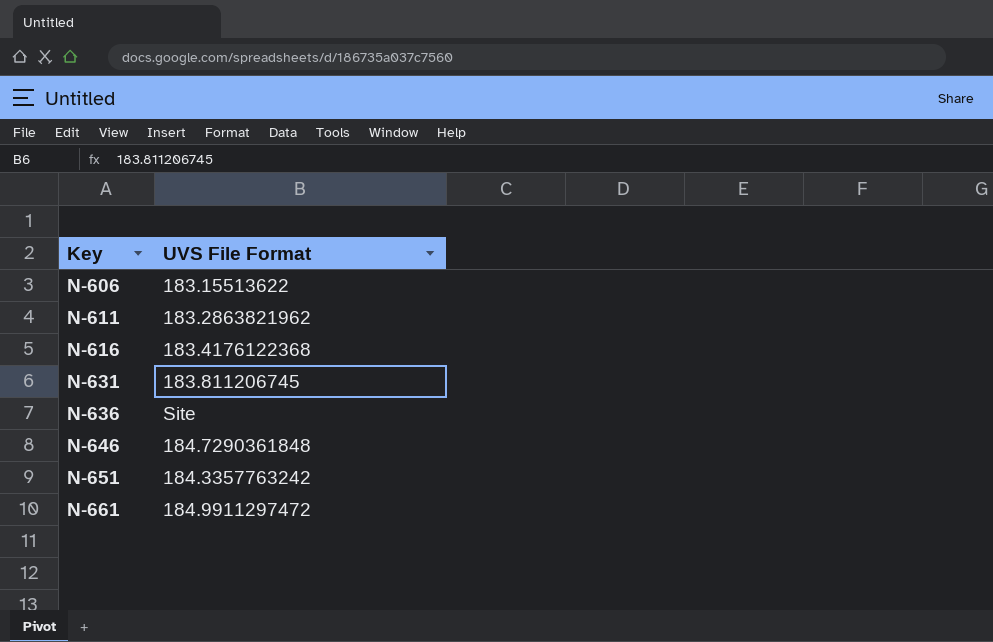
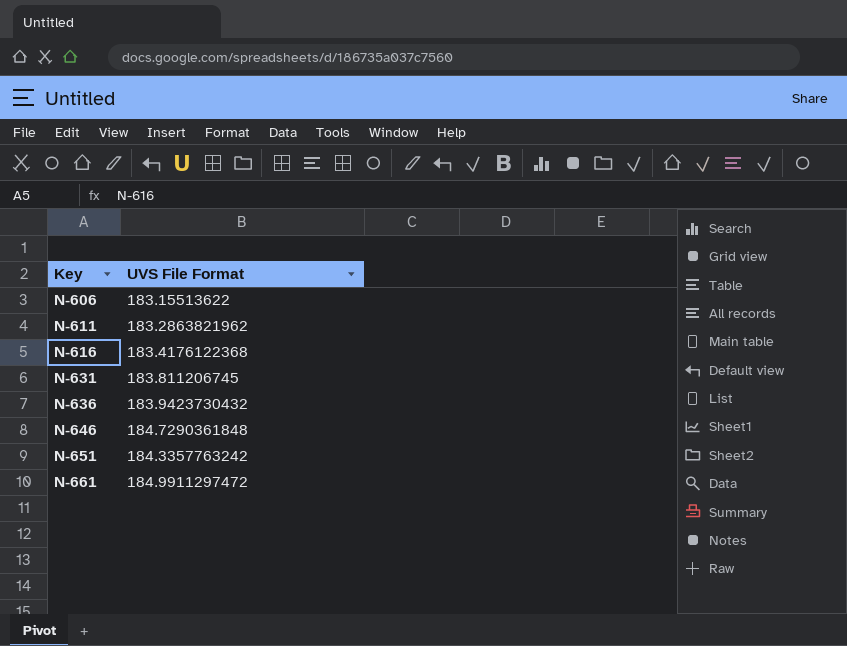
N-636 | UVS File Format: Site -> 183.9423730432

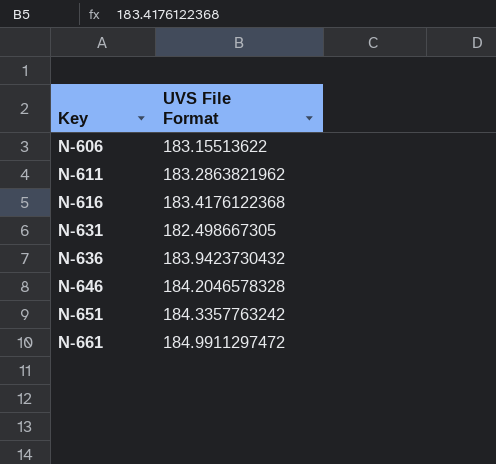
N-631 | UVS File Format: 183.811206745 -> 182.498667305
N-646 | UVS File Format: 184.7290361848 -> 184.2046578328

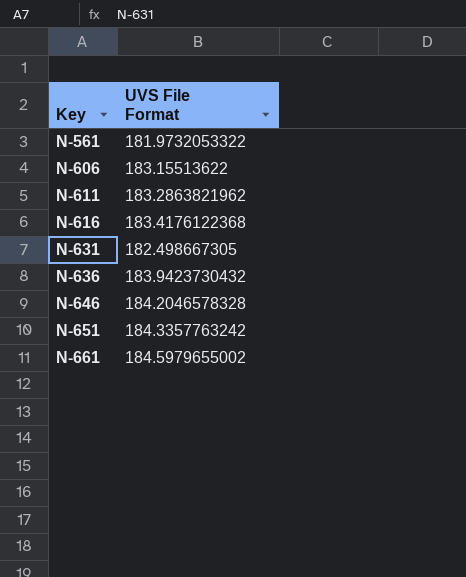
row N-561: none -> 181.9732053322
N-661 | UVS File Format: 184.9911297472 -> 184.5979655002

